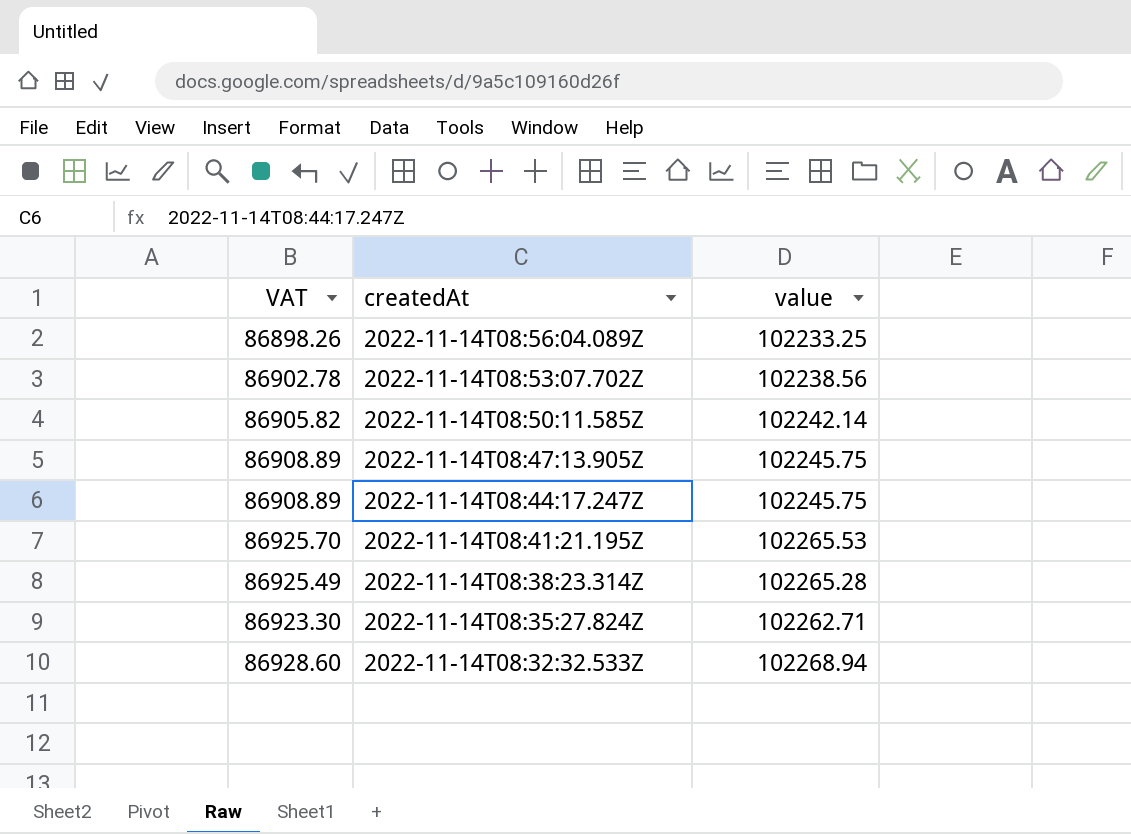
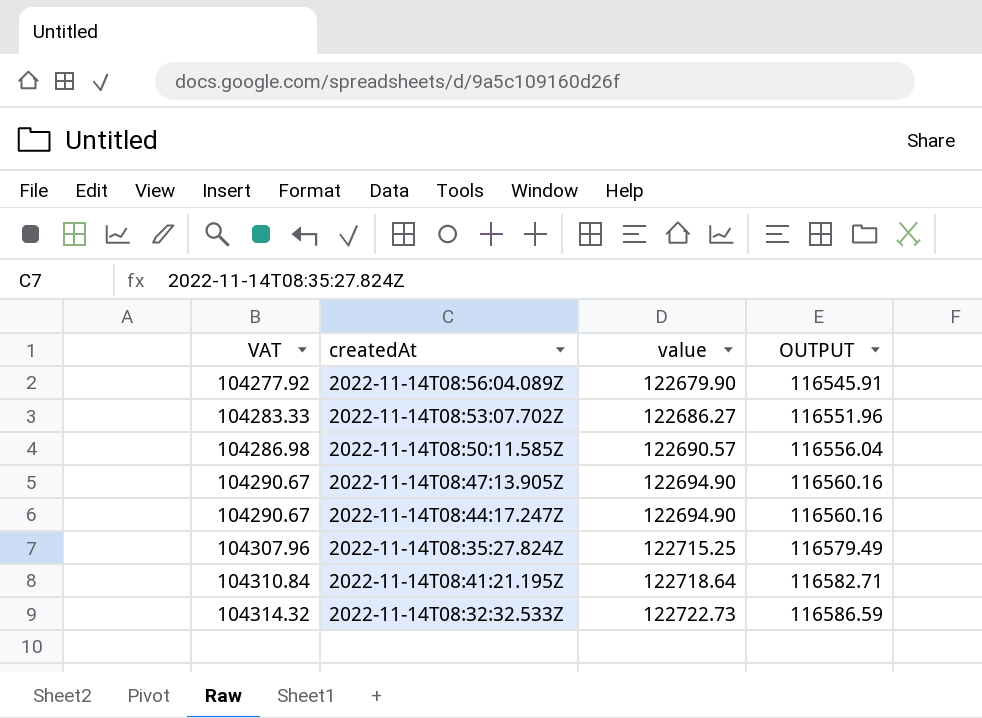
row order: createdAt descending -> VAT ascending
column OUTPUT | formula: none -> [value] * 0.95
row 2022-11-14T08:38:23.314Z: 86925.49 | 102265.28 -> none
2022-11-14T08:56:04.089Z | VAT: 86898.26 -> 104277.92
2022-11-14T08:56:04.089Z | value: 102233.25 -> 122679.90
2022-11-14T08:53:07.702Z | VAT: 86902.78 -> 104283.33
2022-11-14T08:53:07.702Z | value: 102238.56 -> 122686.27
2022-11-14T08:50:11.585Z | VAT: 86905.82 -> 104286.98
2022-11-14T08:50:11.585Z | value: 102242.14 -> 122690.57
2022-11-14T08:47:13.905Z | VAT: 86908.89 -> 104290.67
2022-11-14T08:47:13.905Z | value: 102245.75 -> 122694.90
2022-11-14T08:44:17.247Z | VAT: 86908.89 -> 104290.67
2022-11-14T08:44:17.247Z | value: 102245.75 -> 122694.90
2022-11-14T08:35:27.824Z | VAT: 86923.30 -> 104307.96
2022-11-14T08:35:27.824Z | value: 102262.71 -> 122715.25
2022-11-14T08:41:21.195Z | VAT: 86925.70 -> 104310.84
2022-11-14T08:41:21.195Z | value: 102265.53 -> 122718.64
2022-11-14T08:32:32.533Z | VAT: 86928.60 -> 104314.32
2022-11-14T08:32:32.533Z | value: 102268.94 -> 122722.73

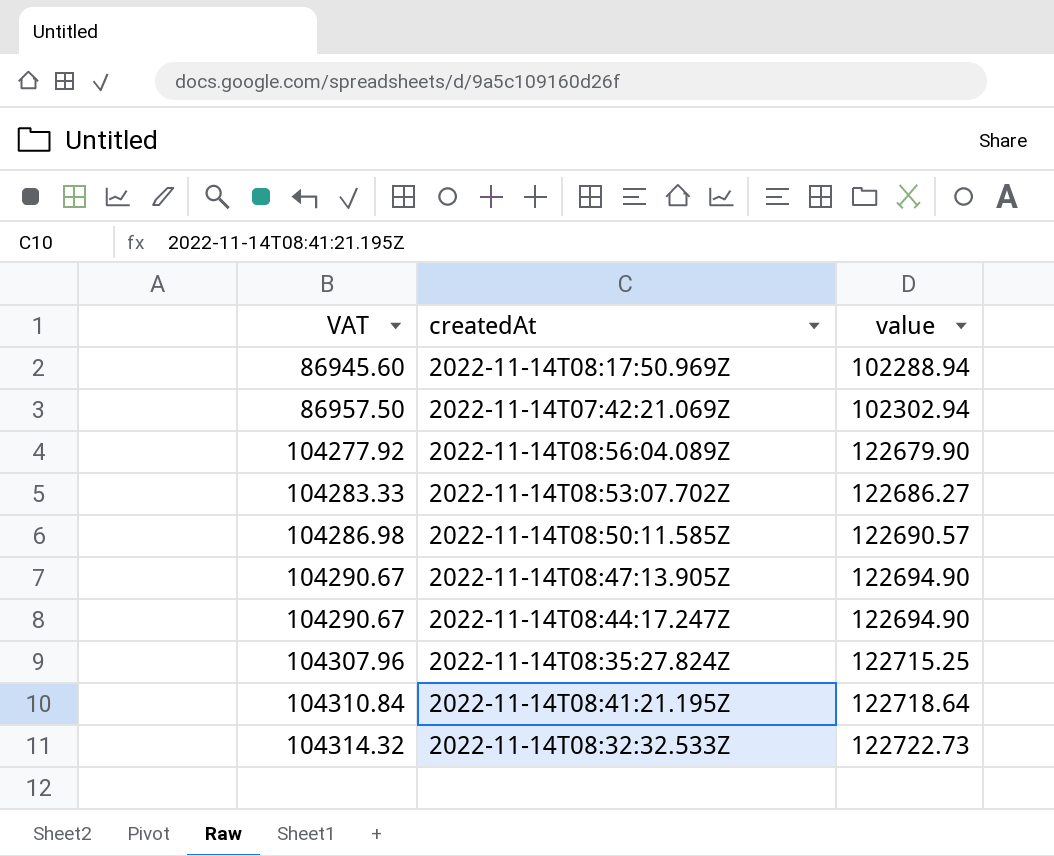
column OUTPUT | formula: [value] * 0.95 -> none
row 2022-11-14T08:17:50.969Z: none -> 86945.60 | 102288.94
row 2022-11-14T07:42:21.069Z: none -> 86957.50 | 102302.94

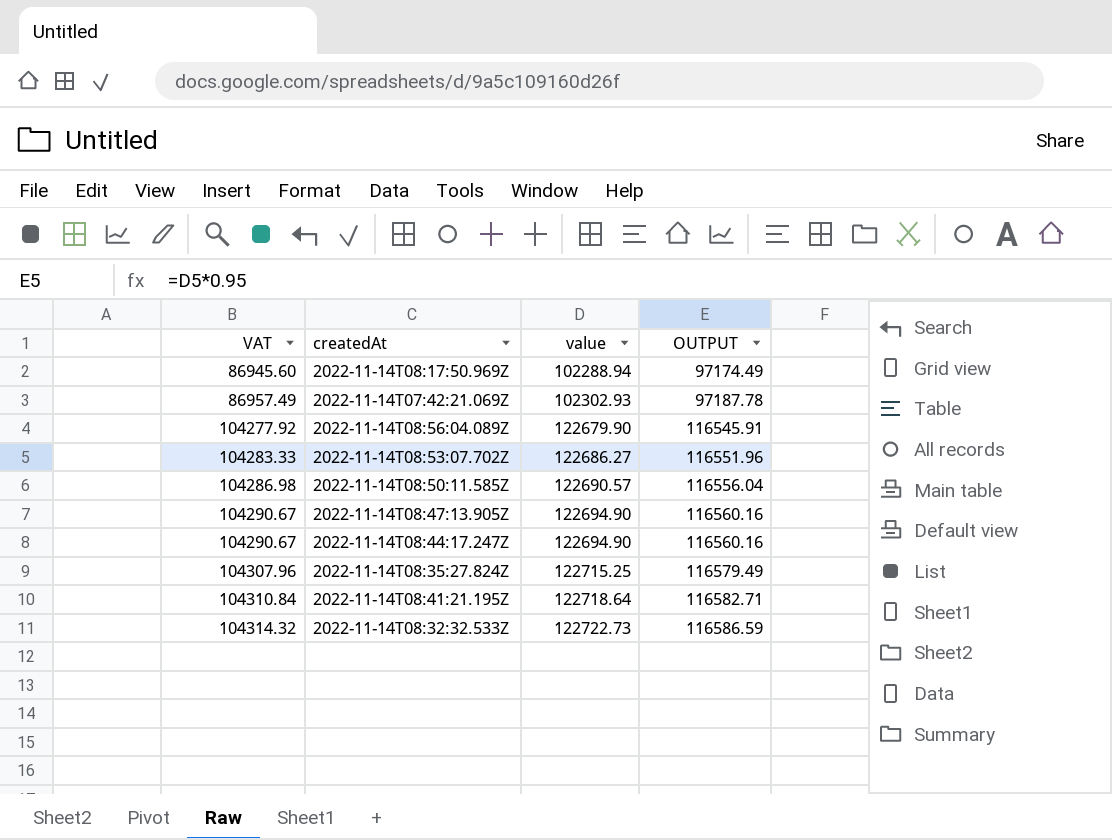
column OUTPUT | formula: none -> [value] * 0.95
2022-11-14T07:42:21.069Z | VAT: 86957.50 -> 86957.49
2022-11-14T07:42:21.069Z | value: 102302.94 -> 102302.93

